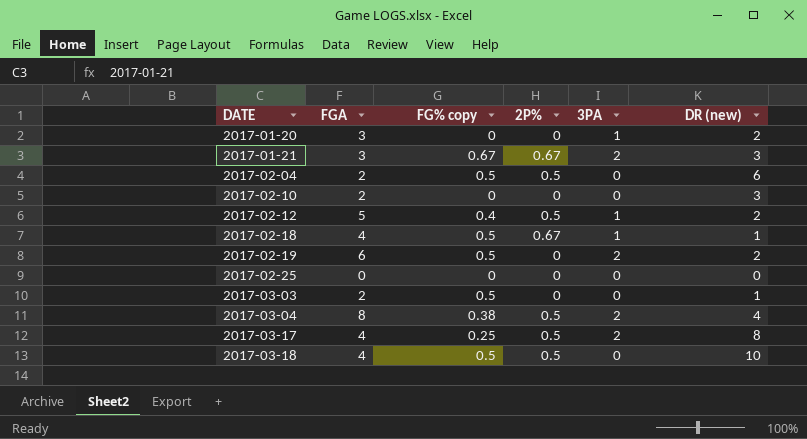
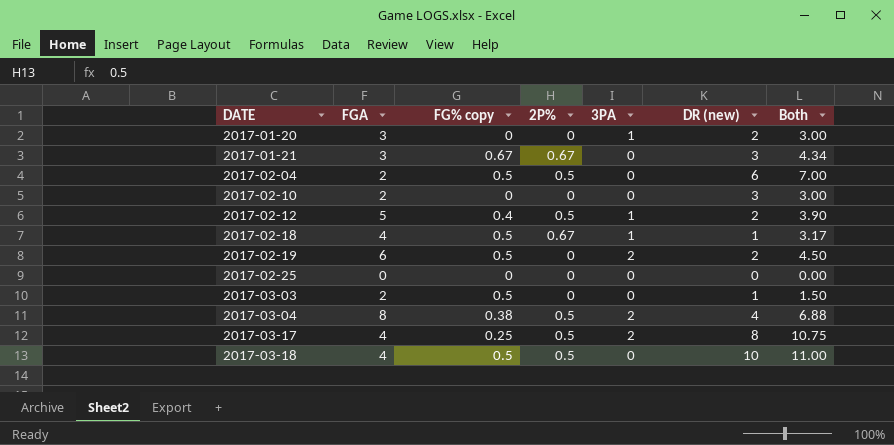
column Both | formula: none -> [FG% copy] + [2P%] + [3PA] + [DR (new)]
2017-01-21 | 3PA: 2 -> 0

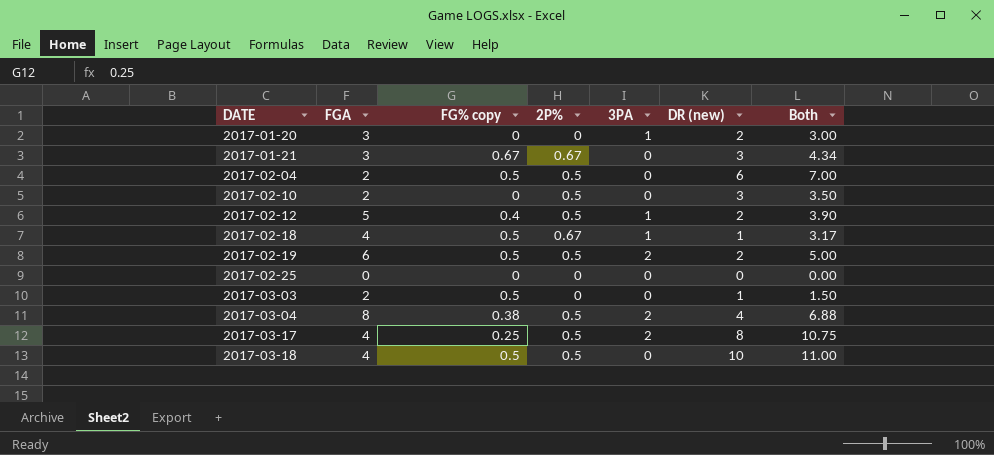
2017-02-10 | 2P%: 0 -> 0.5
2017-02-10 | Both: 3.00 -> 3.50
2017-02-19 | 2P%: 0 -> 0.5
2017-02-19 | Both: 4.50 -> 5.00

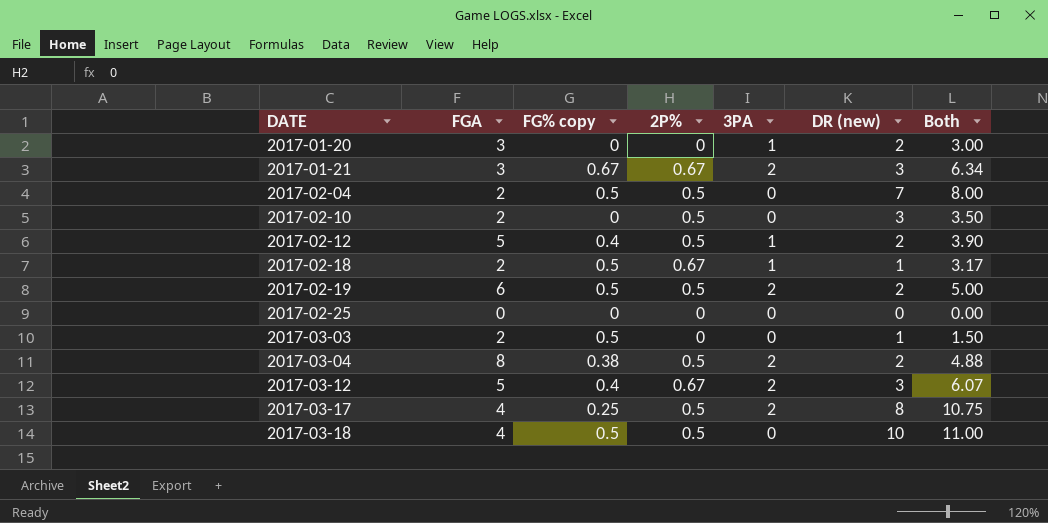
2017-01-21 | 3PA: 0 -> 2
2017-01-21 | Both: 4.34 -> 6.34
2017-02-04 | DR (new): 6 -> 7
2017-02-04 | Both: 7.00 -> 8.00
2017-02-18 | FGA: 4 -> 2
2017-03-04 | DR (new): 4 -> 2
2017-03-04 | Both: 6.88 -> 4.88
row 2017-03-12: none -> 5 | 0.4 | 0.67 | 2 | 3 | 6.07

